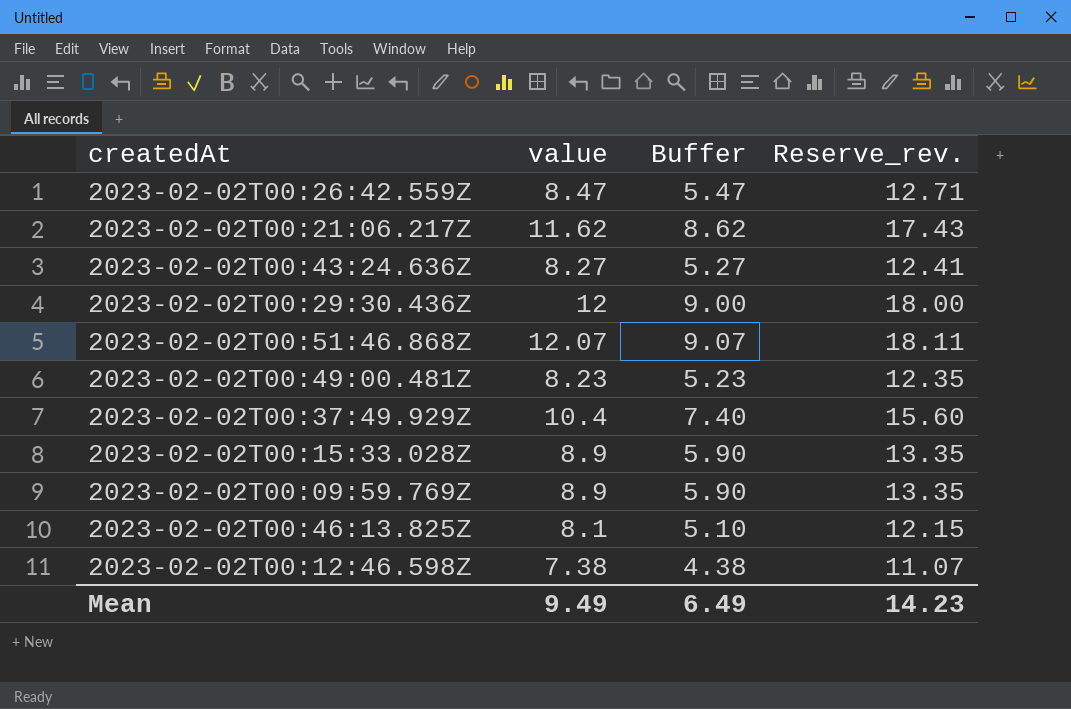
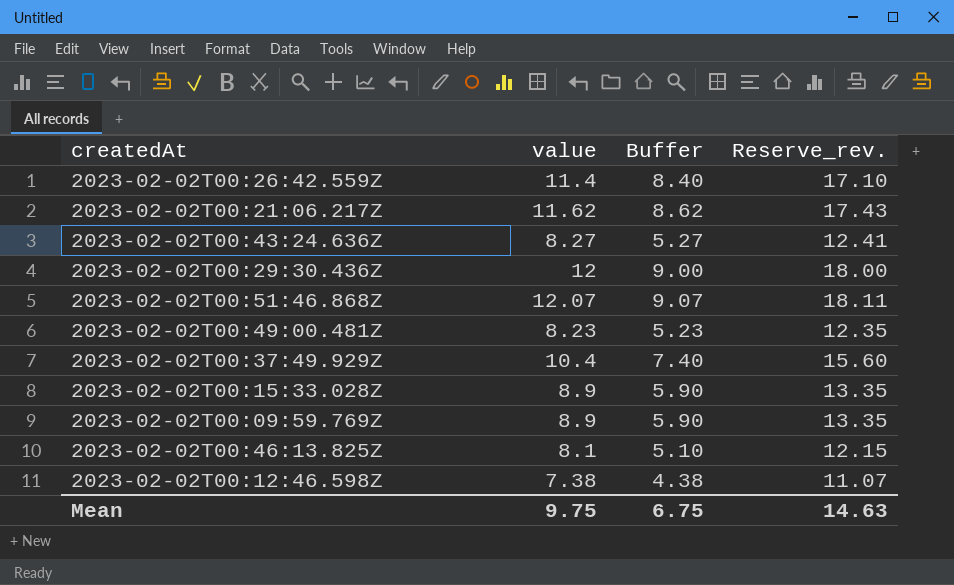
2023-02-02T00:26:42.559Z | value: 8.47 -> 11.4
2023-02-02T00:26:42.559Z | Buffer: 5.47 -> 8.40
2023-02-02T00:26:42.559Z | Reserve_rev.: 12.71 -> 17.10
Mean | value: 9.49 -> 9.75
Mean | Buffer: 6.49 -> 6.75
Mean | Reserve_rev.: 14.23 -> 14.63

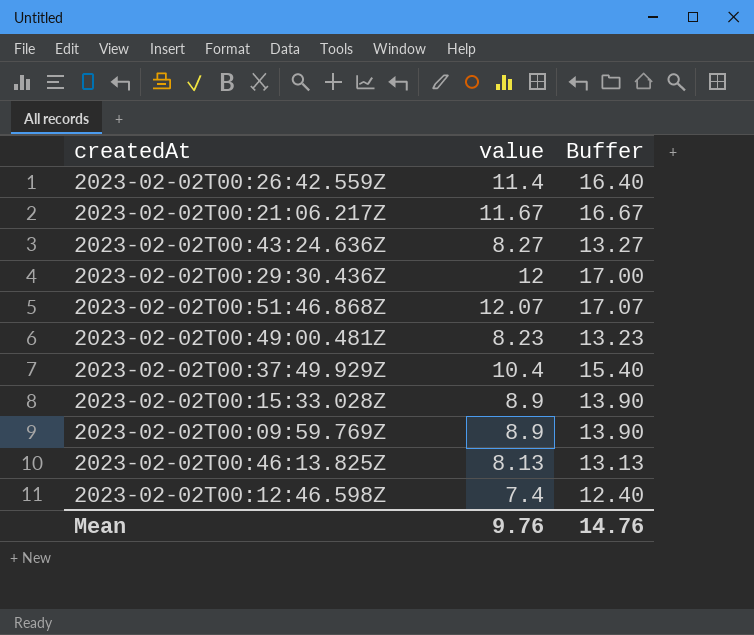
column Reserve_rev. | formula: [value] * 1.5 -> none
column Buffer | formula: [value] - 3 -> [value] + 5
2023-02-02T00:21:06.217Z | value: 11.62 -> 11.67
2023-02-02T00:46:13.825Z | value: 8.1 -> 8.13
2023-02-02T00:12:46.598Z | value: 7.38 -> 7.4
Mean | value: 9.75 -> 9.76
Mean | Buffer: 6.75 -> 14.76

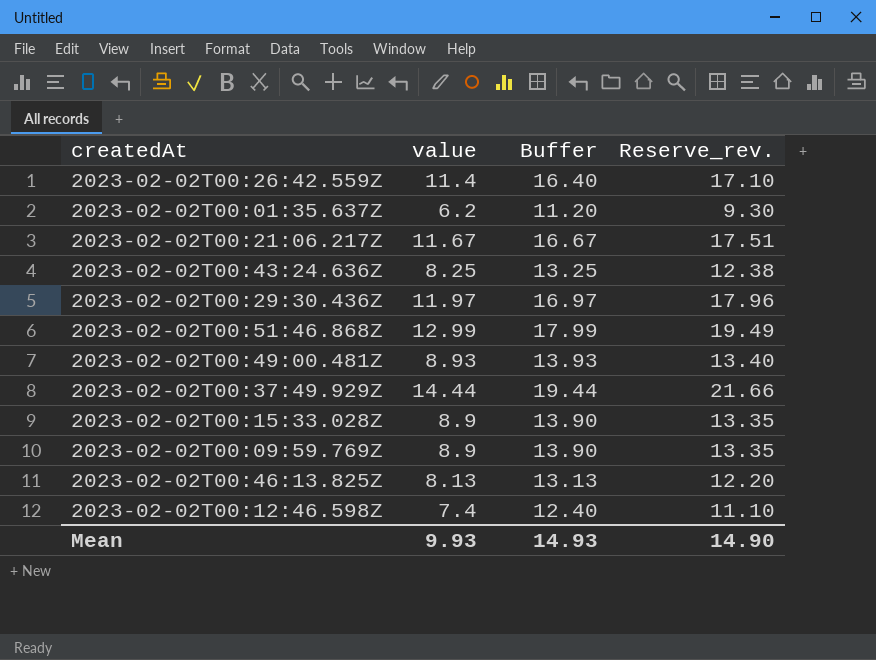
column Reserve_rev. | formula: none -> [value] * 1.5
row 2023-02-02T00:01:35.637Z: none -> 6.2 | 11.20 | 9.30
2023-02-02T00:43:24.636Z | value: 8.27 -> 8.25
2023-02-02T00:43:24.636Z | Buffer: 13.27 -> 13.25
2023-02-02T00:29:30.436Z | value: 12 -> 11.97
2023-02-02T00:29:30.436Z | Buffer: 17.00 -> 16.97
2023-02-02T00:51:46.868Z | value: 12.07 -> 12.99
2023-02-02T00:51:46.868Z | Buffer: 17.07 -> 17.99
2023-02-02T00:49:00.481Z | value: 8.23 -> 8.93
2023-02-02T00:49:00.481Z | Buffer: 13.23 -> 13.93
2023-02-02T00:37:49.929Z | value: 10.4 -> 14.44
2023-02-02T00:37:49.929Z | Buffer: 15.40 -> 19.44
Mean | value: 9.76 -> 9.93
Mean | Buffer: 14.76 -> 14.93

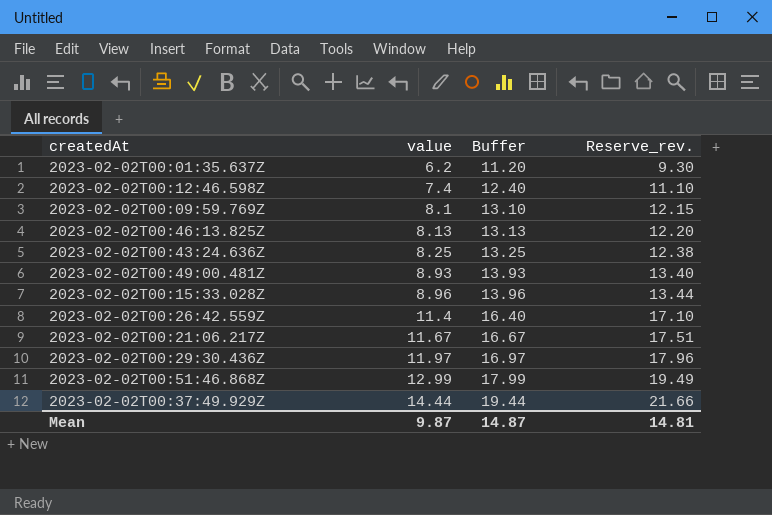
row order: none -> value ascending
2023-02-02T00:09:59.769Z | value: 8.9 -> 8.1
2023-02-02T00:09:59.769Z | Buffer: 13.90 -> 13.10
2023-02-02T00:09:59.769Z | Reserve_rev.: 13.35 -> 12.15
2023-02-02T00:15:33.028Z | value: 8.9 -> 8.96
2023-02-02T00:15:33.028Z | Buffer: 13.90 -> 13.96
2023-02-02T00:15:33.028Z | Reserve_rev.: 13.35 -> 13.44
Mean | value: 9.93 -> 9.87
Mean | Buffer: 14.93 -> 14.87
Mean | Reserve_rev.: 14.90 -> 14.81

